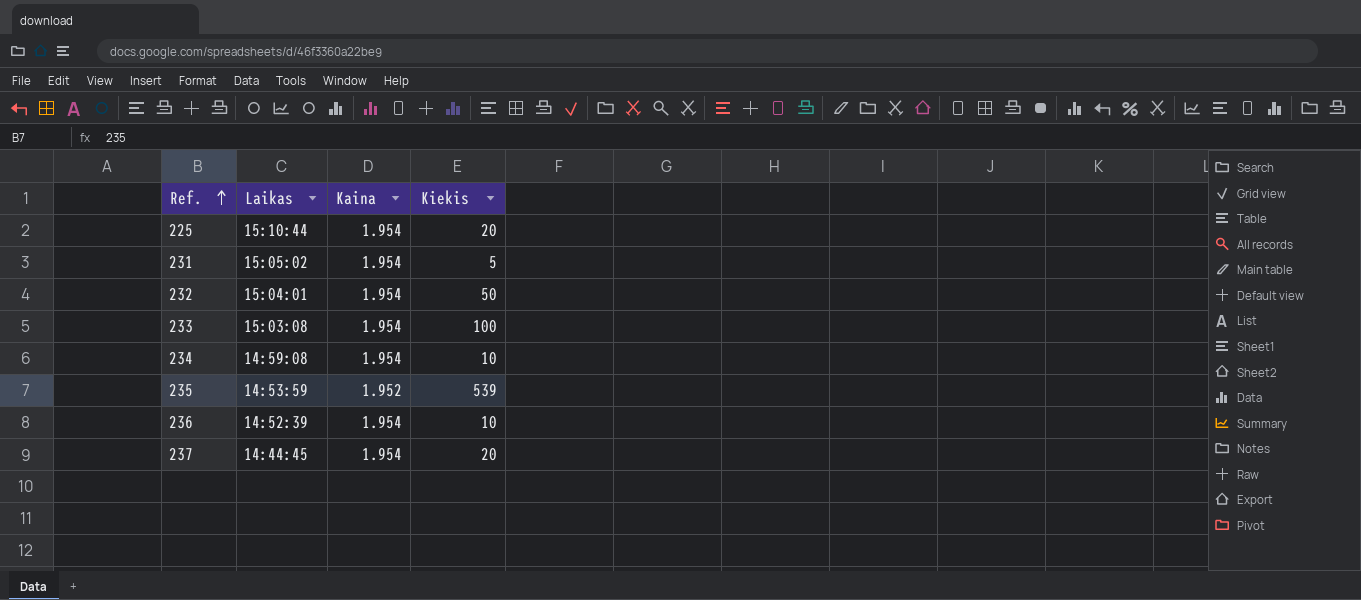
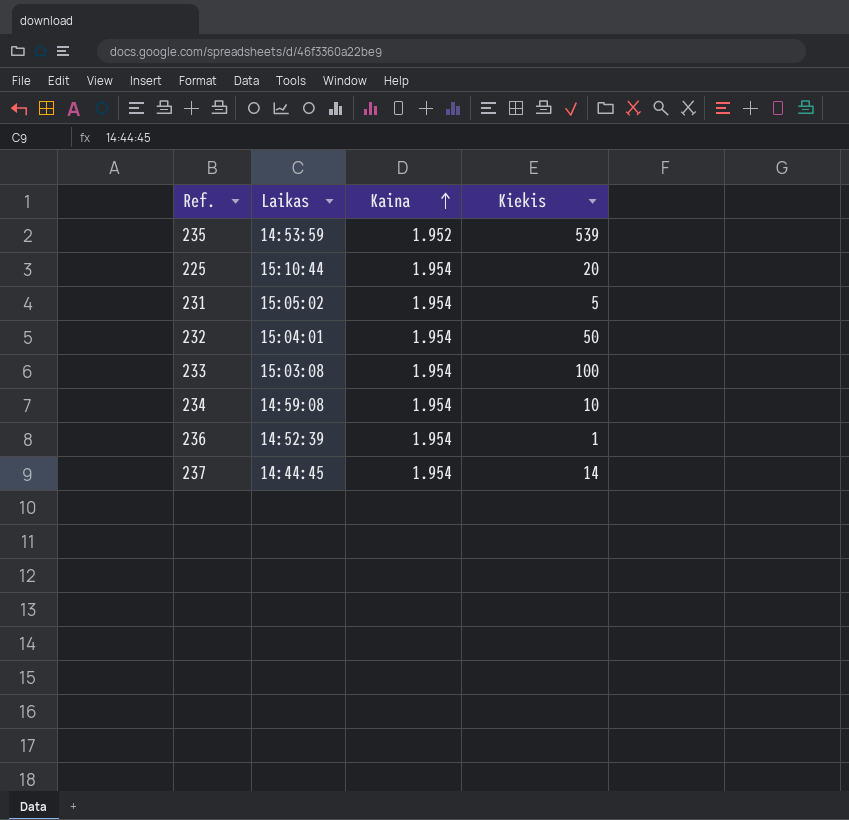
row order: Ref. ascending -> Kaina ascending
236 | Kiekis: 10 -> 1
237 | Kiekis: 20 -> 14

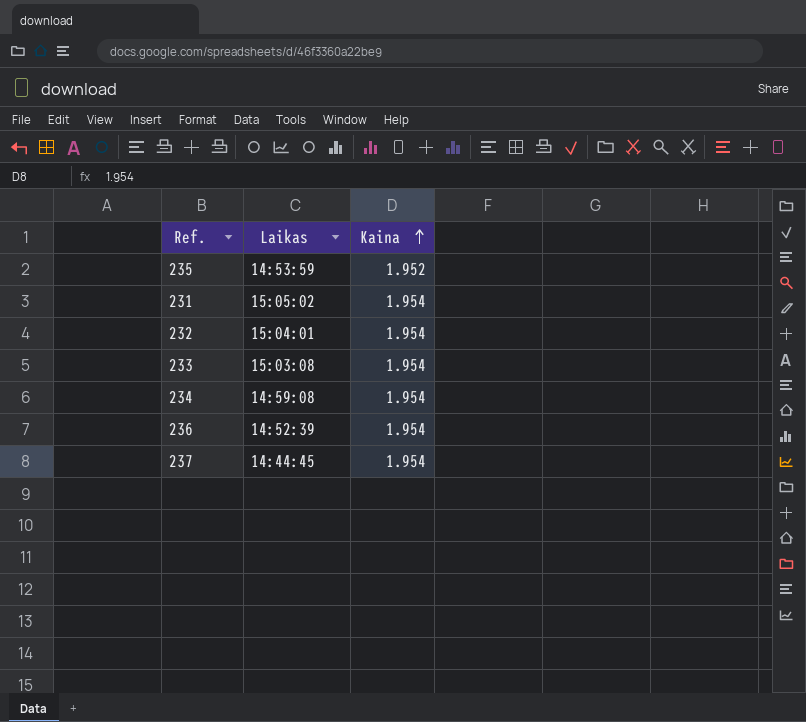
column Kiekis | position: 4 -> none
row 225: 15:10:44 | 1.954 | 20 -> none

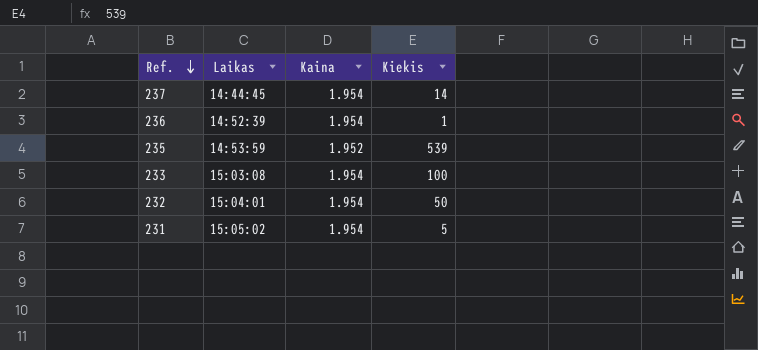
row order: Kaina ascending -> Ref. descending
column Kiekis | position: none -> 4
row 234: 14:59:08 | 1.954 -> none

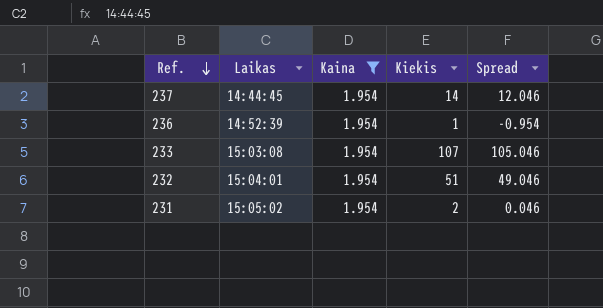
filter: none -> Kaina = 1.954
column Spread | formula: none -> [Kiekis] - [Kaina]
233 | Kiekis: 100 -> 107
232 | Kiekis: 50 -> 51
231 | Kiekis: 5 -> 2

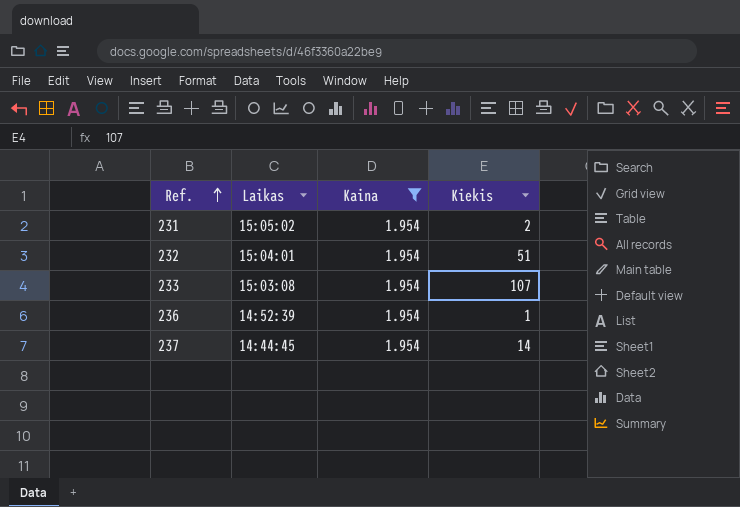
row order: Ref. descending -> Ref. ascending
column Spread | formula: [Kiekis] - [Kaina] -> none

